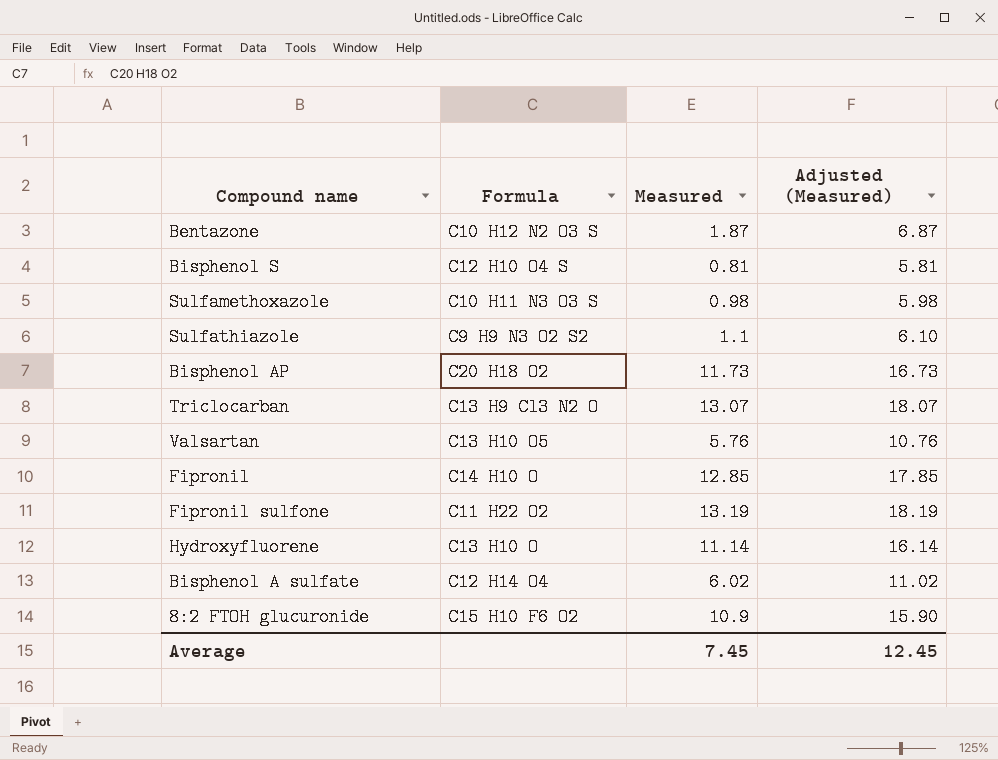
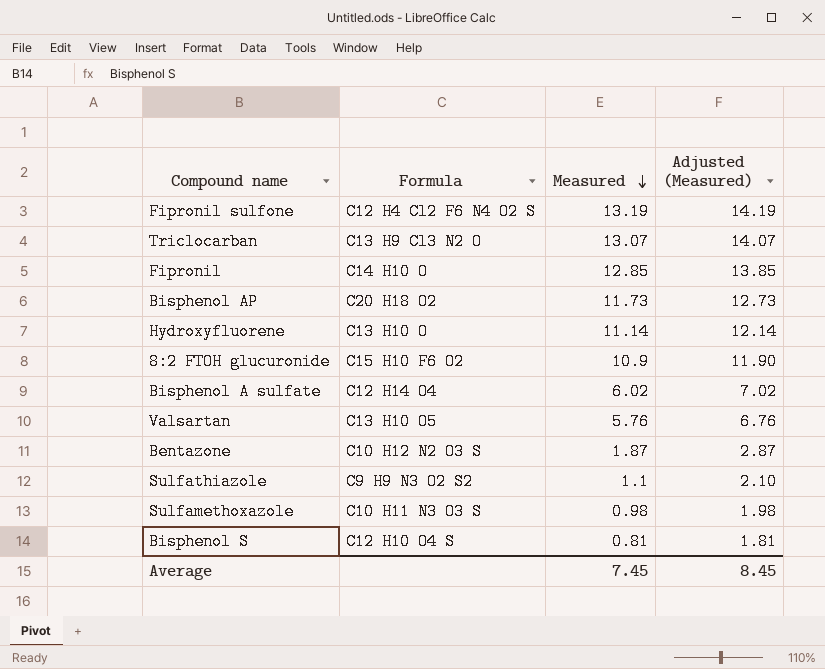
row order: none -> Measured descending
column Adjusted (Measured) | formula: [Measured] + 5 -> [Measured] + 1
Fipronil sulfone | Formula: C11 H22 O2 -> C12 H4 Cl2 F6 N4 O2 S
Average | Adjusted (Measured): 12.45 -> 8.45

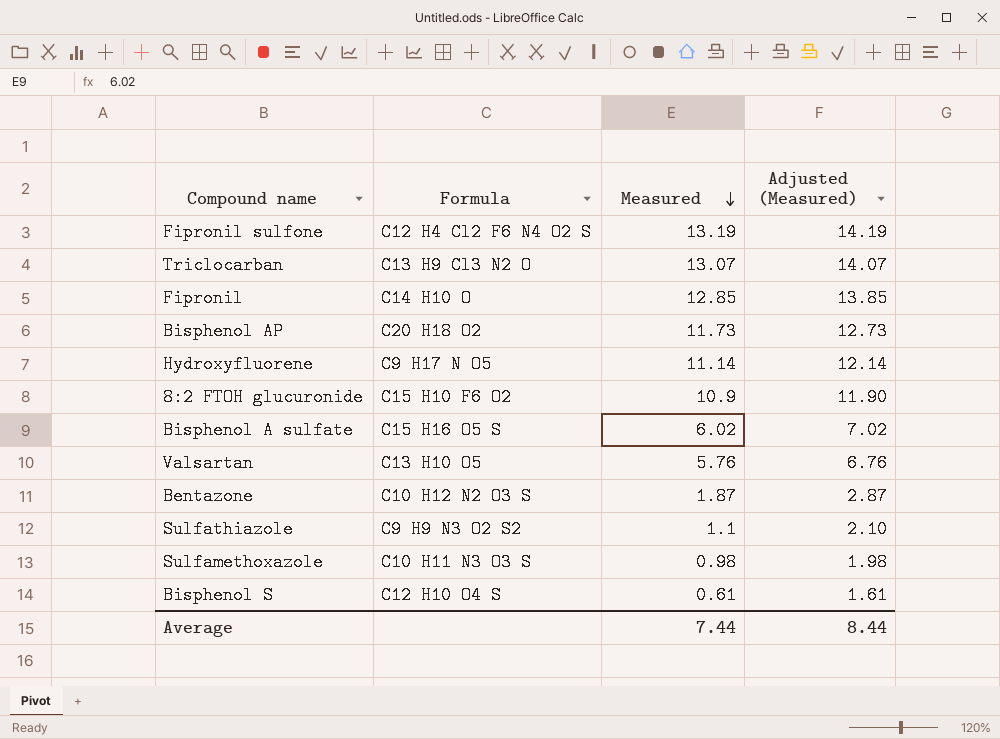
Hydroxyfluorene | Formula: C13 H10 O -> C9 H17 N O5
Bisphenol A sulfate | Formula: C12 H14 O4 -> C15 H16 O5 S
Bisphenol S | Measured: 0.81 -> 0.61
Bisphenol S | Adjusted (Measured): 1.81 -> 1.61
Average | Measured: 7.45 -> 7.44
Average | Adjusted (Measured): 8.45 -> 8.44

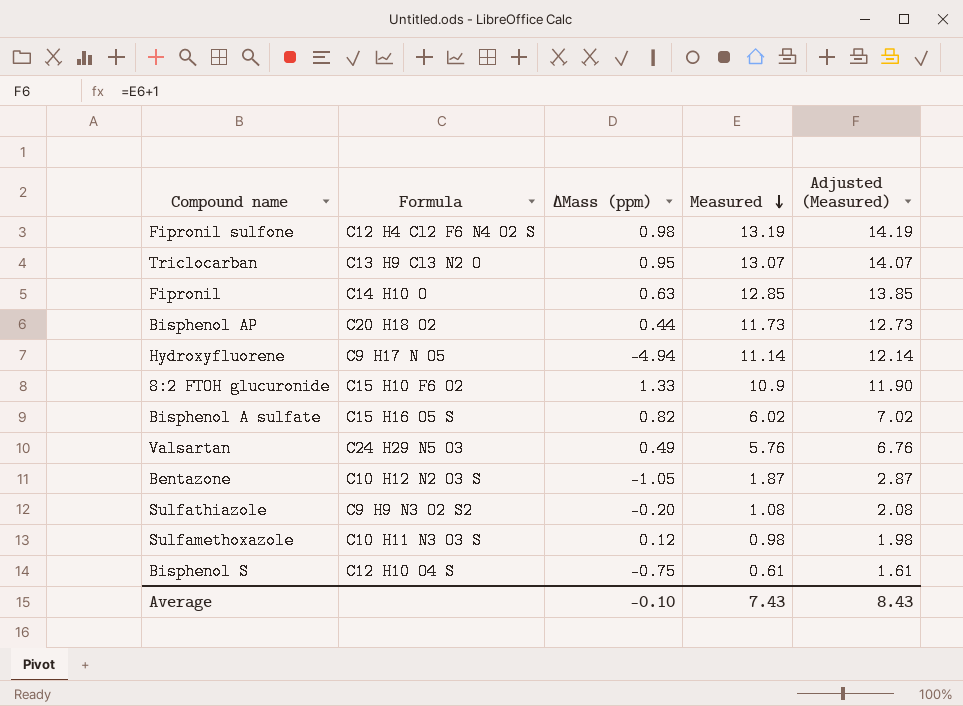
column ∆Mass (ppm) | position: none -> 3
Valsartan | Formula: C13 H10 O5 -> C24 H29 N5 O3
Sulfathiazole | Measured: 1.1 -> 1.08
Sulfathiazole | Adjusted (Measured): 2.10 -> 2.08
Average | Measured: 7.44 -> 7.43
Average | Adjusted (Measured): 8.44 -> 8.43

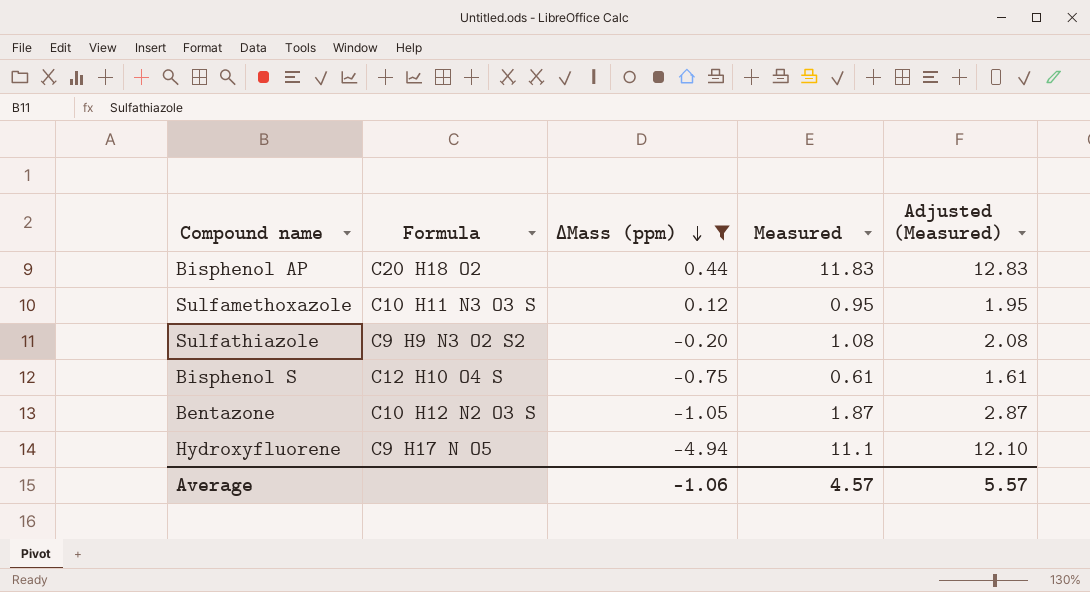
filter: none -> ∆Mass (ppm) <= 0.44
row order: Measured descending -> ∆Mass (ppm) descending
Bisphenol AP | Measured: 11.73 -> 11.83
Bisphenol AP | Adjusted (Measured): 12.73 -> 12.83
Sulfamethoxazole | Measured: 0.98 -> 0.95
Sulfamethoxazole | Adjusted (Measured): 1.98 -> 1.95
Hydroxyfluorene | Measured: 11.14 -> 11.1
Hydroxyfluorene | Adjusted (Measured): 12.14 -> 12.10
Average | ∆Mass (ppm): -0.10 -> -1.06
Average | Measured: 7.43 -> 4.57
Average | Adjusted (Measured): 8.43 -> 5.57

